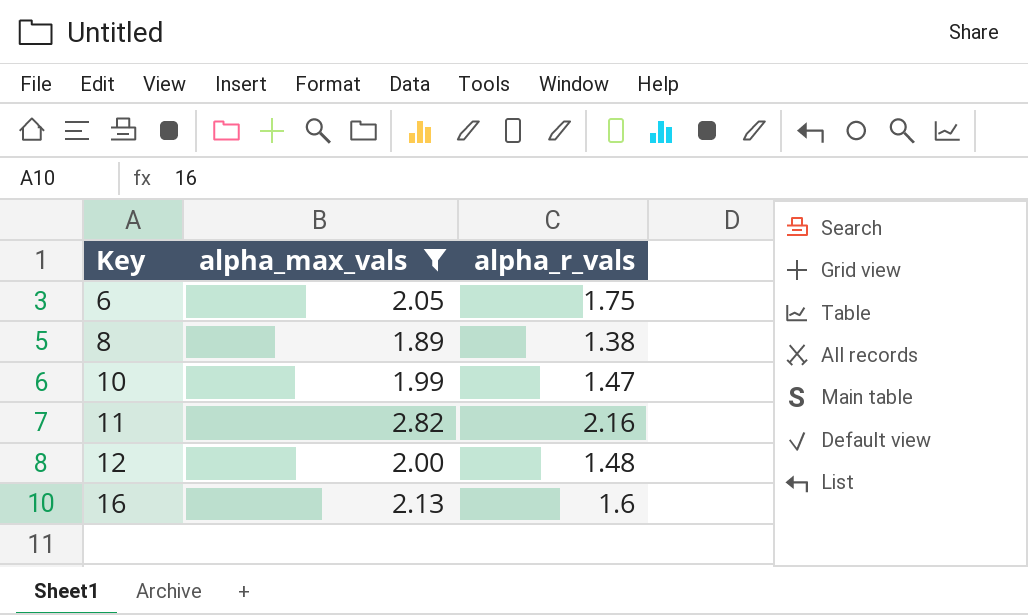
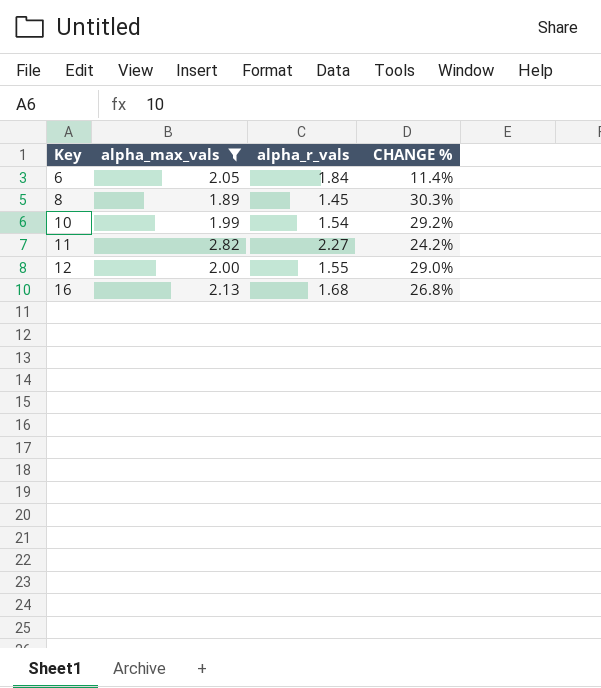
column CHANGE % | formula: none -> ([alpha_max_vals] - [alpha_r_vals]) / [alpha_r_vals]
6 | alpha_r_vals: 1.75 -> 1.84
8 | alpha_r_vals: 1.38 -> 1.45
10 | alpha_r_vals: 1.47 -> 1.54
11 | alpha_r_vals: 2.16 -> 2.27
12 | alpha_r_vals: 1.48 -> 1.55
16 | alpha_r_vals: 1.6 -> 1.68

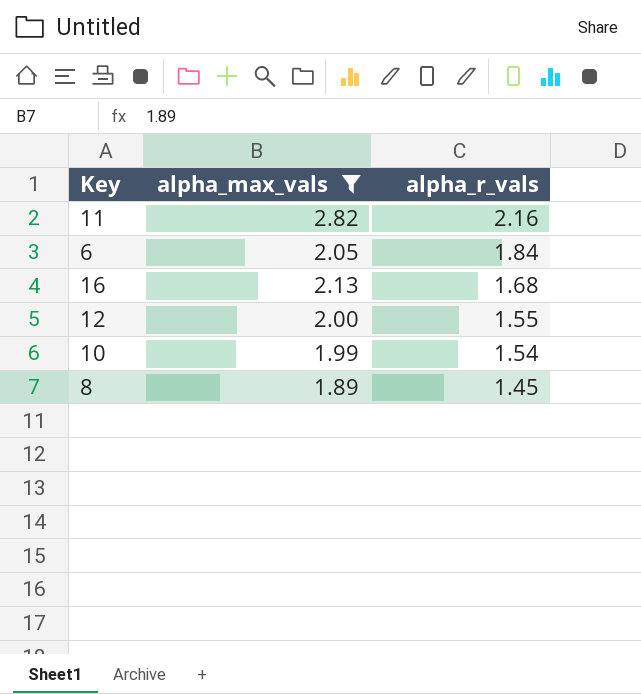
row order: Key ascending -> alpha_r_vals descending
column CHANGE % | formula: ([alpha_max_vals] - [alpha_r_vals]) / [alpha_r_vals] -> none
11 | alpha_r_vals: 2.27 -> 2.16

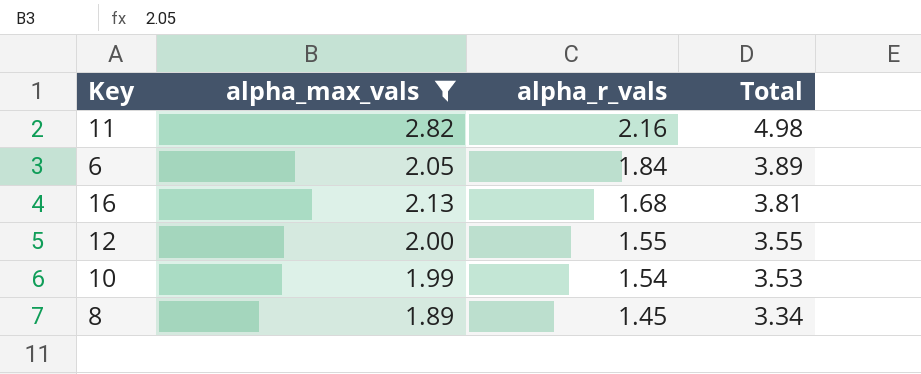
column Total | formula: none -> [alpha_max_vals] + [alpha_r_vals]

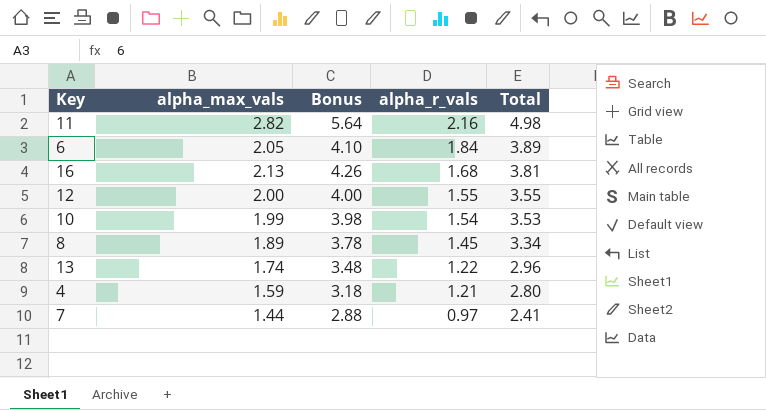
filter: alpha_max_vals >= 1.89 -> none
column Bonus | formula: none -> [alpha_max_vals] * 2

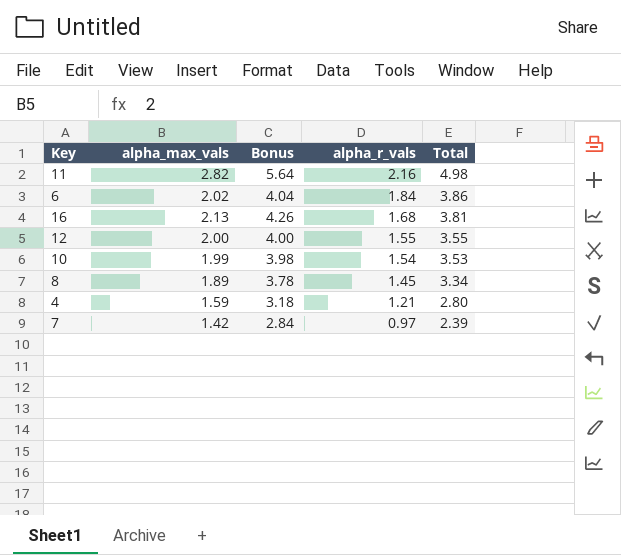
row 13: 1.74 | 3.48 | 1.22 | 2.96 -> none
6 | alpha_max_vals: 2.05 -> 2.02
6 | Bonus: 4.10 -> 4.04
6 | Total: 3.89 -> 3.86
7 | alpha_max_vals: 1.44 -> 1.42
7 | Bonus: 2.88 -> 2.84
7 | Total: 2.41 -> 2.39

